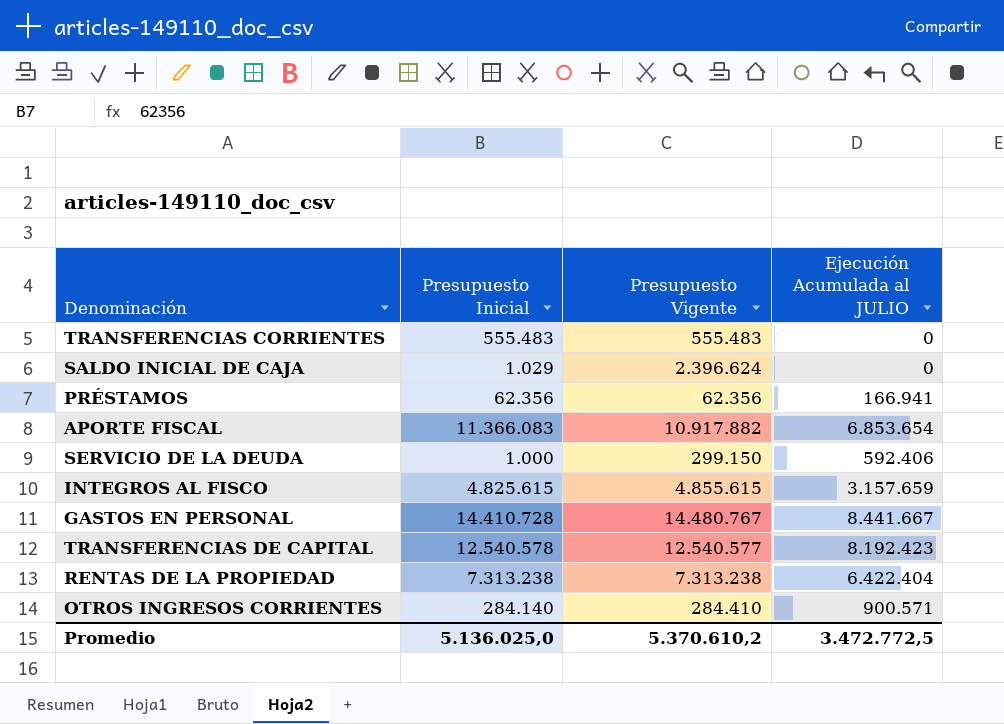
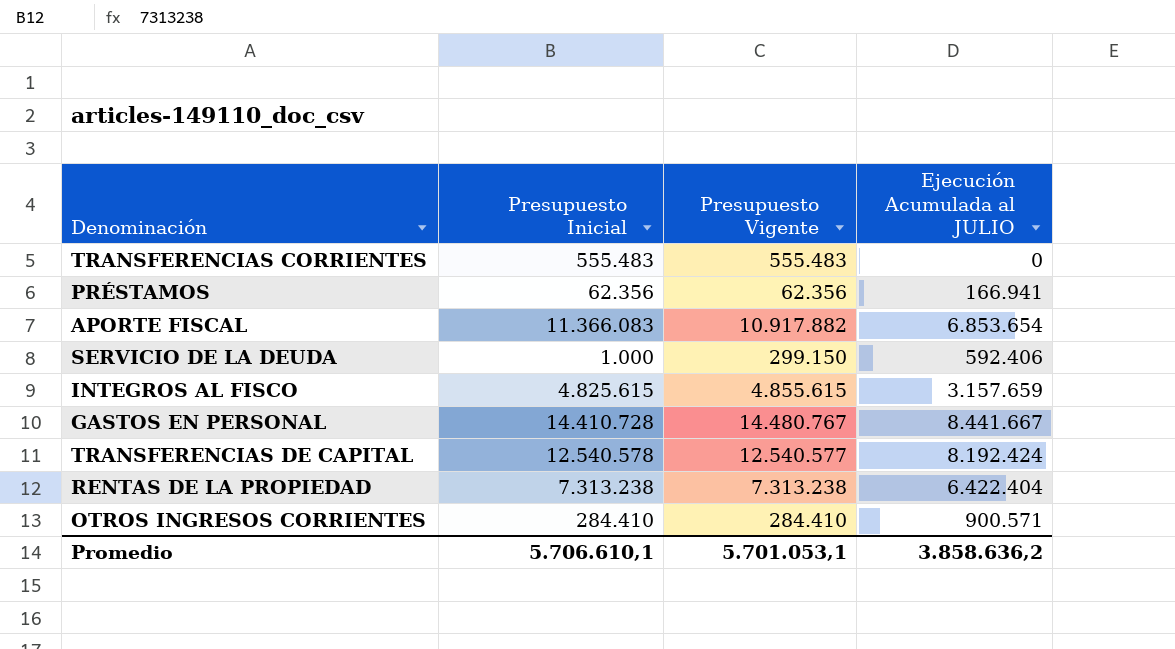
row SALDO INICIAL DE CAJA: 1.029 | 2.396.624 | 0 -> none
TRANSFERENCIAS DE CAPITAL | Ejecución Acumulada al JULIO: 8.192.423 -> 8.192.424
OTROS INGRESOS CORRIENTES | Presupuesto Inicial: 284.140 -> 284.410
Promedio | Presupuesto Inicial: 5.136.025,0 -> 5.706.610,1
Promedio | Presupuesto Vigente: 5.370.610,2 -> 5.701.053,1
Promedio | Ejecución Acumulada al JULIO: 3.472.772,5 -> 3.858.636,2

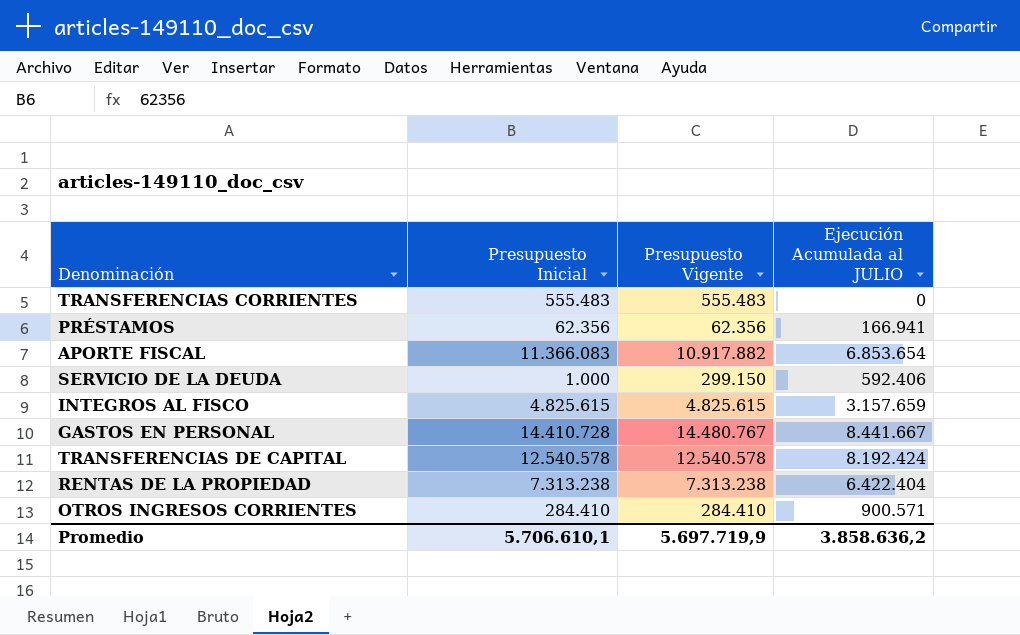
INTEGROS AL FISCO | Presupuesto Vigente: 4.855.615 -> 4.825.615
TRANSFERENCIAS DE CAPITAL | Presupuesto Vigente: 12.540.577 -> 12.540.578
Promedio | Presupuesto Vigente: 5.701.053,1 -> 5.697.719,9

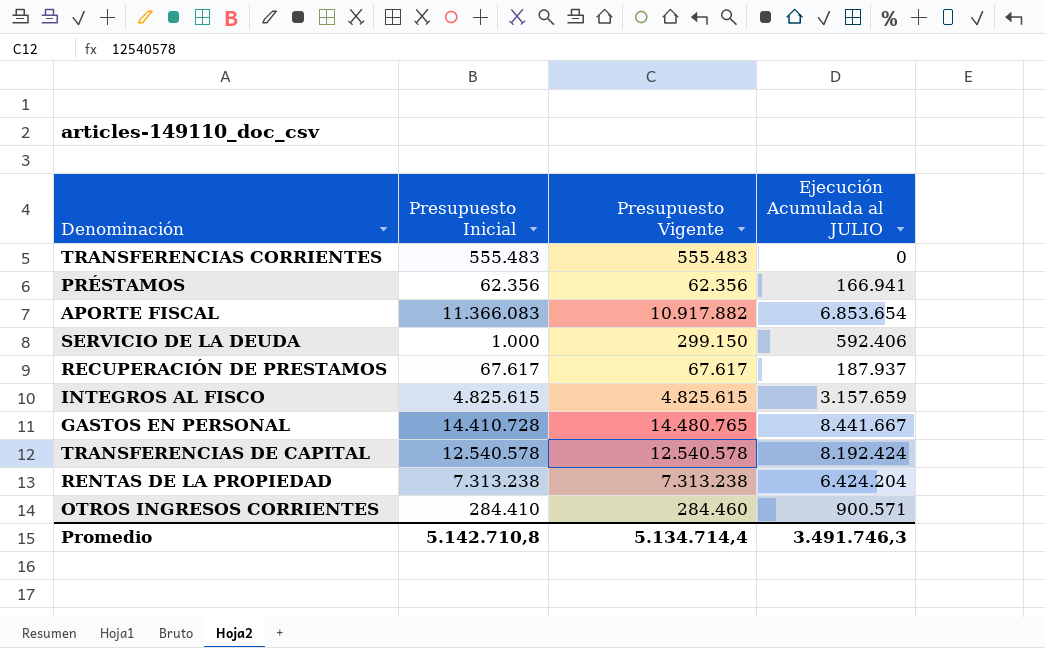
row RECUPERACIÓN DE PRESTAMOS: none -> 67.617 | 67.617 | 187.937
GASTOS EN PERSONAL | Presupuesto Vigente: 14.480.767 -> 14.480.765
RENTAS DE LA PROPIEDAD | Ejecución Acumulada al JULIO: 6.422.404 -> 6.424.204
OTROS INGRESOS CORRIENTES | Presupuesto Vigente: 284.410 -> 284.460
Promedio | Presupuesto Inicial: 5.706.610,1 -> 5.142.710,8
Promedio | Presupuesto Vigente: 5.697.719,9 -> 5.134.714,4
Promedio | Ejecución Acumulada al JULIO: 3.858.636,2 -> 3.491.746,3

